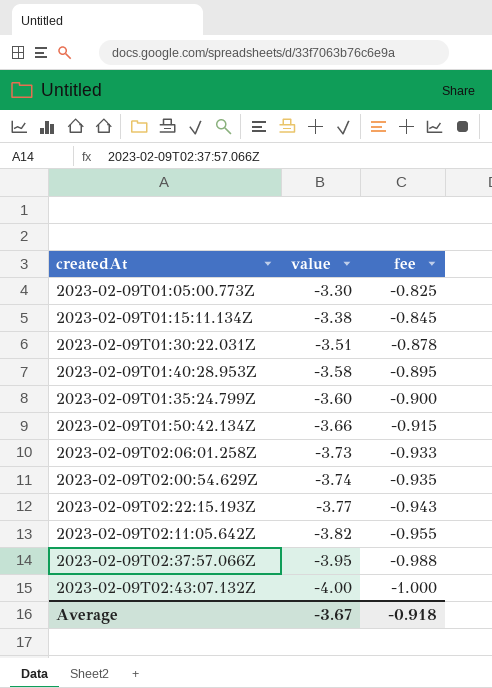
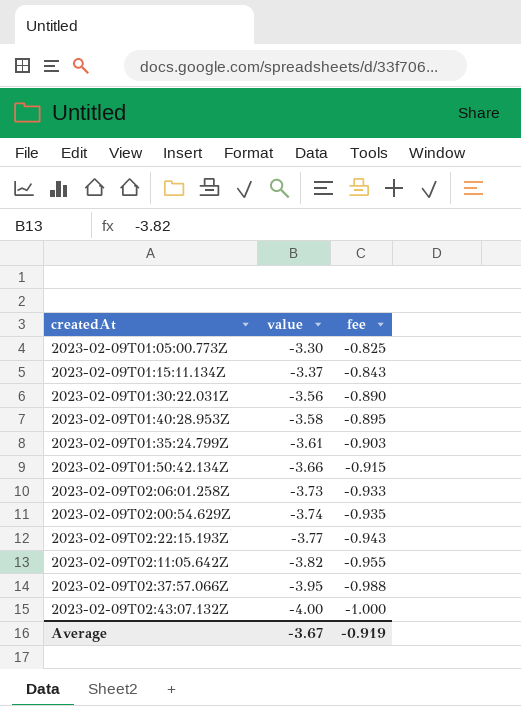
2023-02-09T01:15:11.134Z | value: -3.38 -> -3.37
2023-02-09T01:15:11.134Z | fee: -0.845 -> -0.843
2023-02-09T01:30:22.031Z | value: -3.51 -> -3.56
2023-02-09T01:30:22.031Z | fee: -0.878 -> -0.890
2023-02-09T01:35:24.799Z | value: -3.60 -> -3.61
2023-02-09T01:35:24.799Z | fee: -0.900 -> -0.903
Average | fee: -0.918 -> -0.919

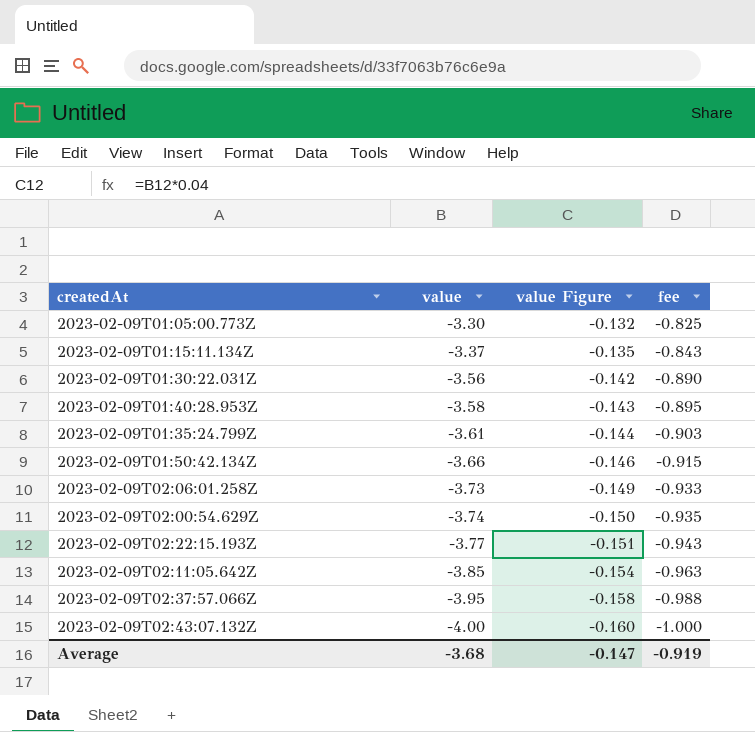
column value Figure | formula: none -> [value] * 0.04
2023-02-09T02:11:05.642Z | value: -3.82 -> -3.85
2023-02-09T02:11:05.642Z | fee: -0.955 -> -0.963
Average | value: -3.67 -> -3.68

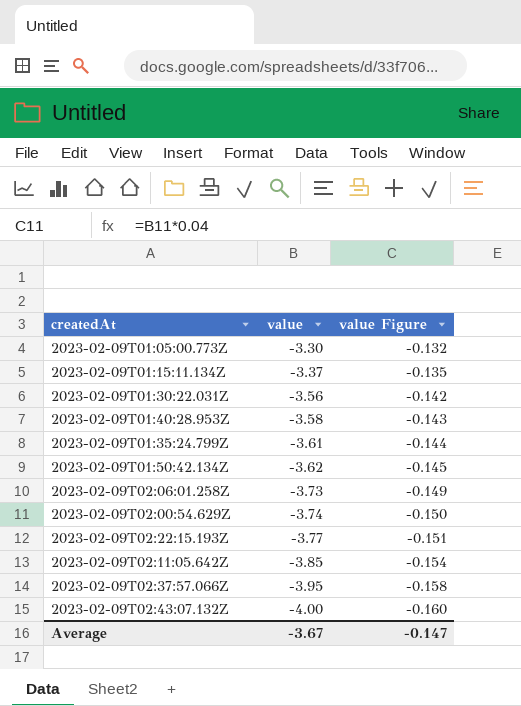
column fee | formula: [value] * 0.25 -> none
2023-02-09T01:50:42.134Z | value: -3.66 -> -3.62
2023-02-09T01:50:42.134Z | value Figure: -0.146 -> -0.145
Average | value: -3.68 -> -3.67

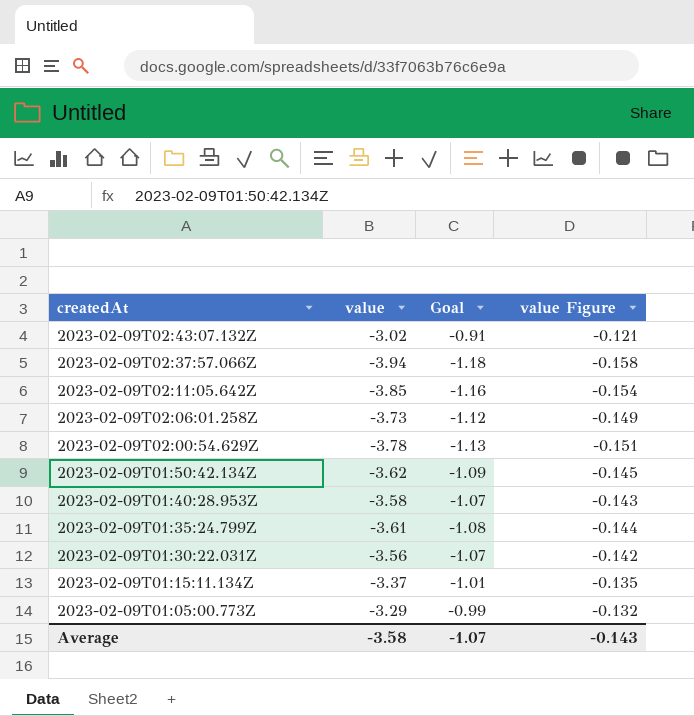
row order: value descending -> createdAt descending
column Goal | formula: none -> [value] * 0.3
row 2023-02-09T02:22:15.193Z: -3.77 | -0.151 -> none
2023-02-09T02:43:07.132Z | value: -4.00 -> -3.02
2023-02-09T02:43:07.132Z | value Figure: -0.160 -> -0.121
2023-02-09T02:37:57.066Z | value: -3.95 -> -3.94
2023-02-09T02:00:54.629Z | value: -3.74 -> -3.78
2023-02-09T02:00:54.629Z | value Figure: -0.150 -> -0.151
2023-02-09T01:05:00.773Z | value: -3.30 -> -3.29
Average | value: -3.67 -> -3.58
Average | value Figure: -0.147 -> -0.143

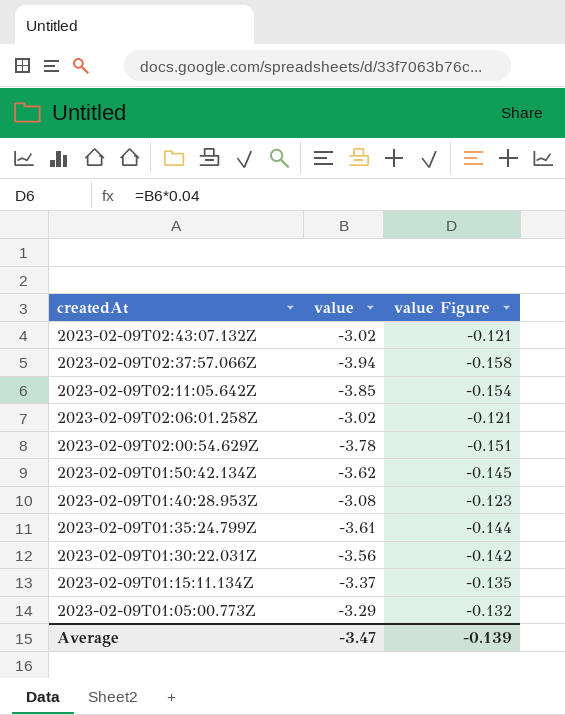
column Goal | formula: [value] * 0.3 -> none
2023-02-09T02:06:01.258Z | value: -3.73 -> -3.02
2023-02-09T02:06:01.258Z | value Figure: -0.149 -> -0.121
2023-02-09T01:40:28.953Z | value: -3.58 -> -3.08
2023-02-09T01:40:28.953Z | value Figure: -0.143 -> -0.123
Average | value: -3.58 -> -3.47
Average | value Figure: -0.143 -> -0.139

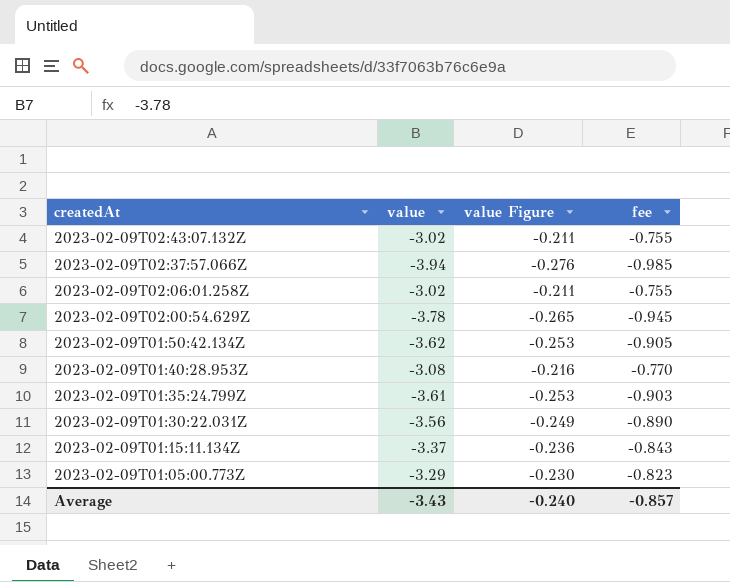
column value Figure | formula: [value] * 0.04 -> [value] * 0.07
column fee | formula: none -> [value] * 0.25
row 2023-02-09T02:11:05.642Z: -3.85 | -0.154 -> none
Average | value: -3.47 -> -3.43
Average | value Figure: -0.139 -> -0.240

